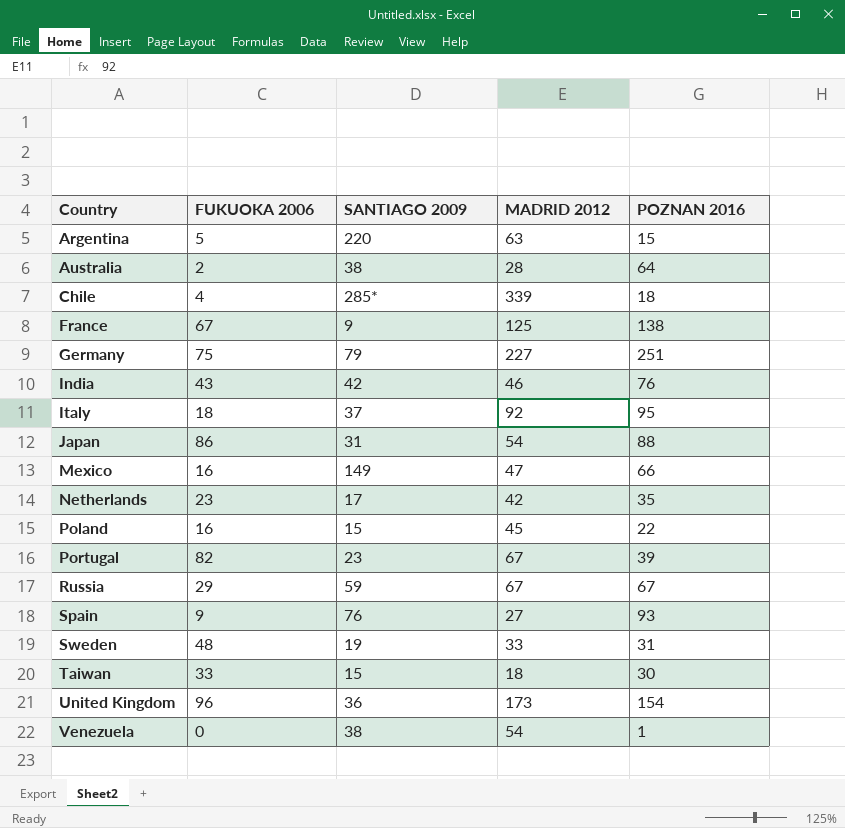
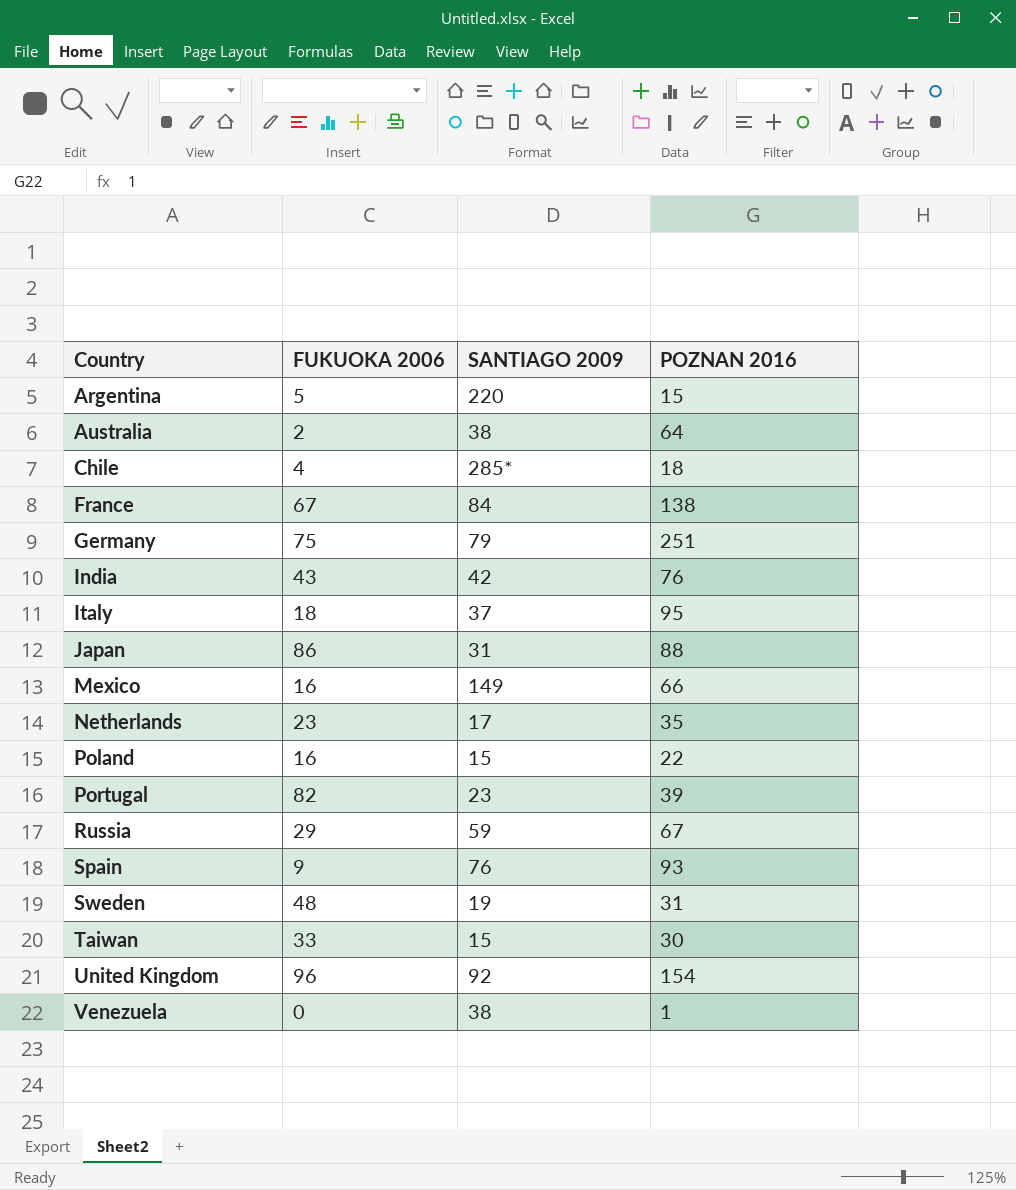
column MADRID 2012 | position: 4 -> none
France | SANTIAGO 2009: 9 -> 84
United Kingdom | SANTIAGO 2009: 36 -> 92

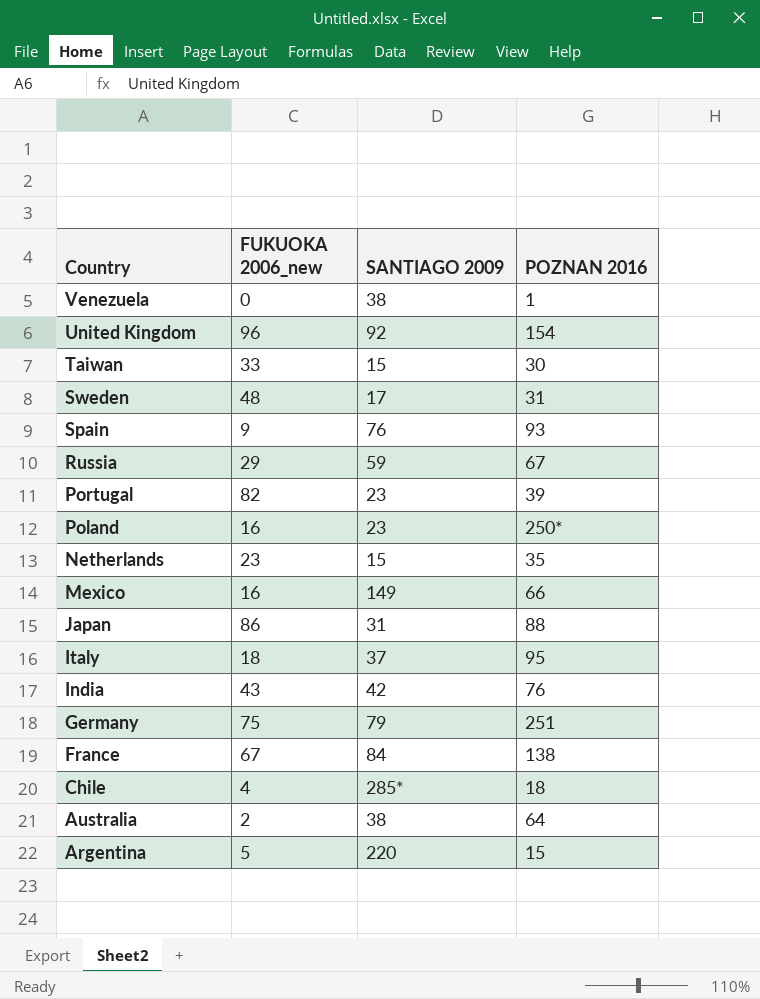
row order: Country ascending -> Country descending
column name: FUKUOKA 2006 -> FUKUOKA 2006_new
Sweden | SANTIAGO 2009: 19 -> 17
Poland | SANTIAGO 2009: 15 -> 23
Poland | POZNAN 2016: 22 -> 250*
Netherlands | SANTIAGO 2009: 17 -> 15

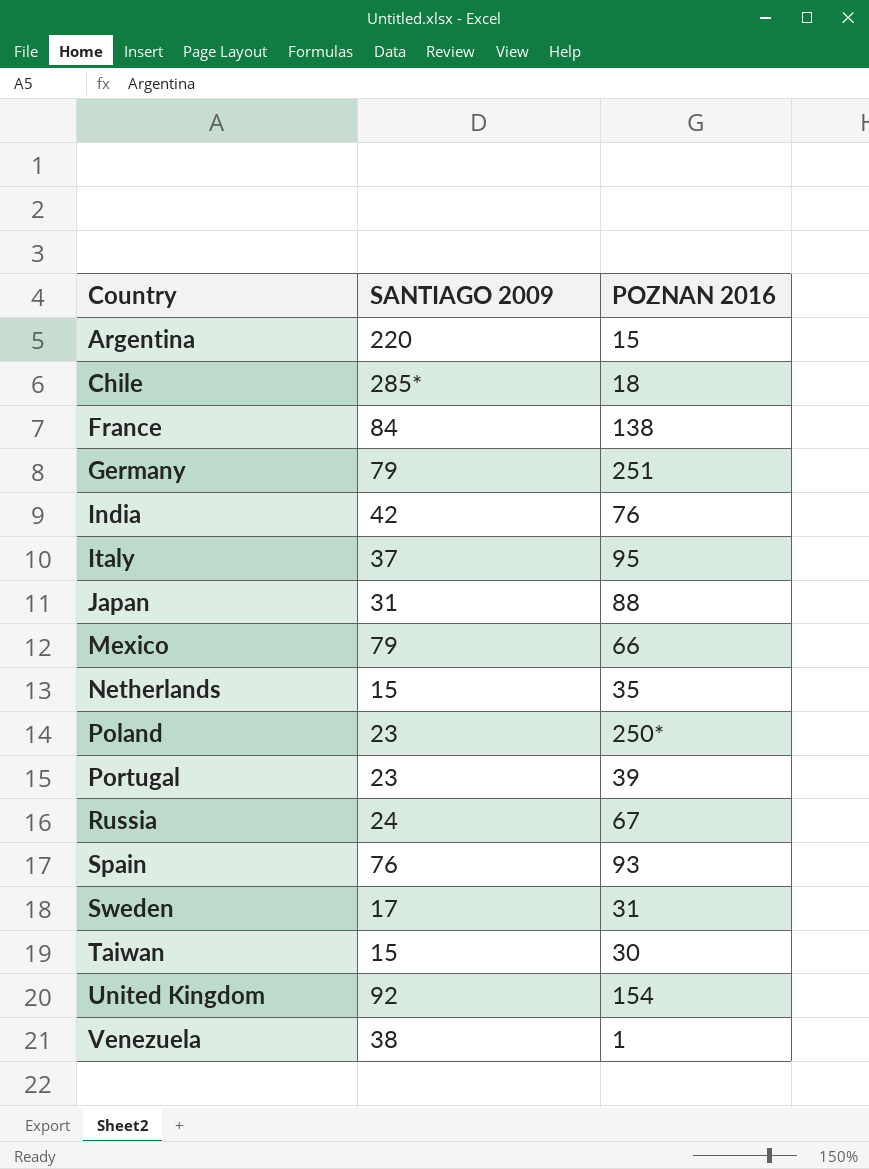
row order: Country descending -> Country ascending
column FUKUOKA 2006_new | position: 2 -> none
row Australia: 2 | 38 | 64 -> none
Mexico | SANTIAGO 2009: 149 -> 79
Russia | SANTIAGO 2009: 59 -> 24

